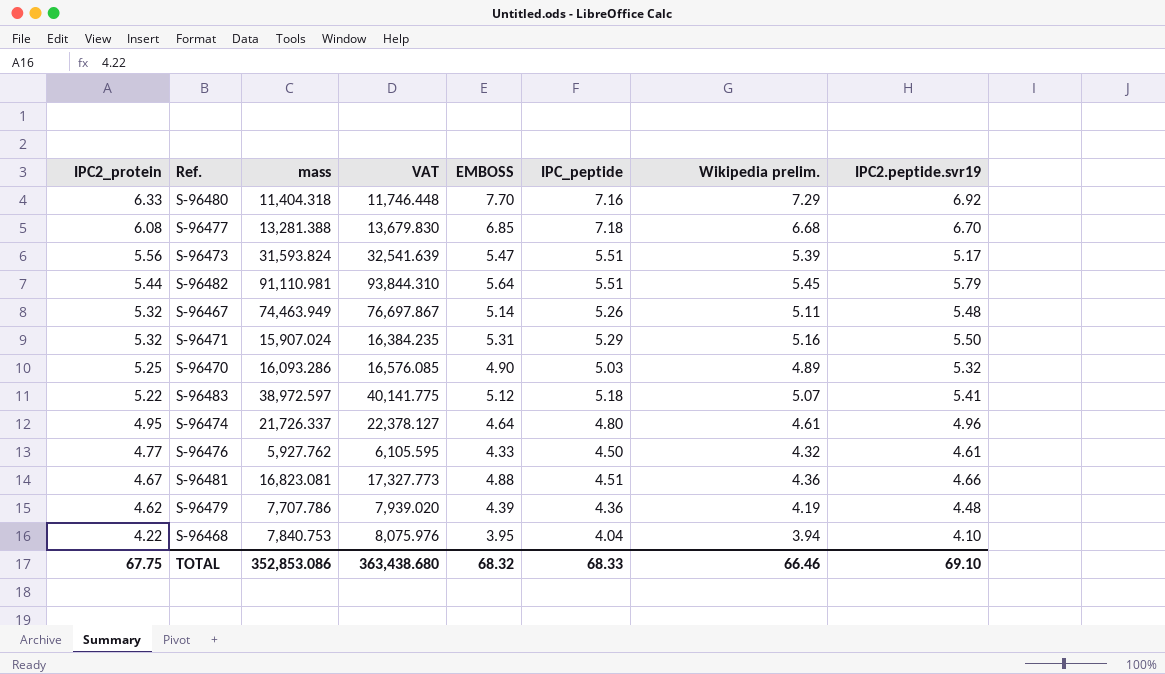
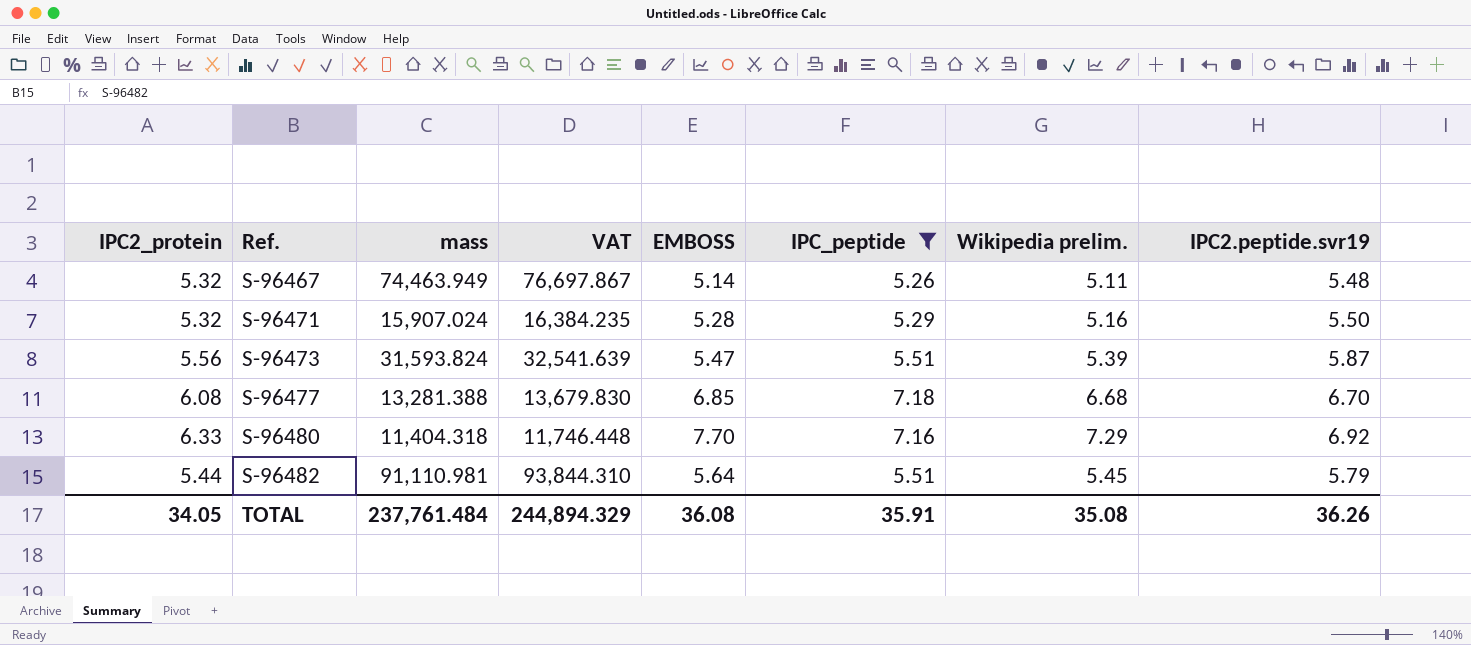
filter: none -> IPC_peptide >= 5.26
row order: IPC2_protein descending -> Ref. ascending
S-96471 | EMBOSS: 5.31 -> 5.28
S-96473 | IPC2.peptide.svr19: 5.17 -> 5.87
TOTAL | IPC2_protein: 67.75 -> 34.05
TOTAL | mass: 352,853.086 -> 237,761.484
TOTAL | VAT: 363,438.680 -> 244,894.329
TOTAL | EMBOSS: 68.32 -> 36.08
TOTAL | IPC_peptide: 68.33 -> 35.91
TOTAL | Wikipedia prelim.: 66.46 -> 35.08
TOTAL | IPC2.peptide.svr19: 69.10 -> 36.26

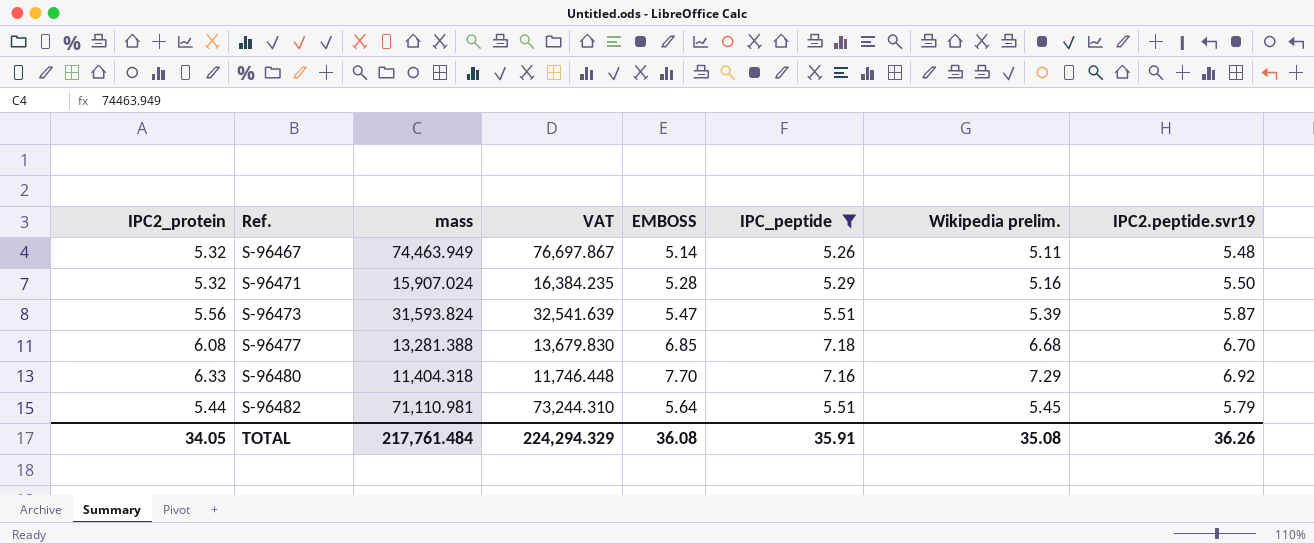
S-96482 | mass: 91,110.981 -> 71,110.981
S-96482 | VAT: 93,844.310 -> 73,244.310
TOTAL | mass: 237,761.484 -> 217,761.484
TOTAL | VAT: 244,894.329 -> 224,294.329

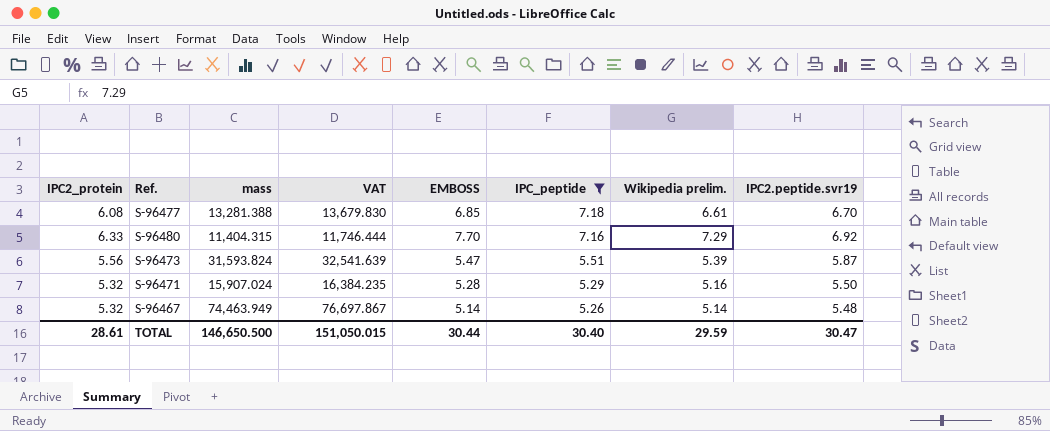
row order: Ref. ascending -> IPC_peptide descending
row S-96482: 5.44 | 71,110.981 | 73,244.310 | 5.64 | 5.51 | 5.45 | 5.79 -> none
S-96477 | Wikipedia prelim.: 6.68 -> 6.61
S-96480 | mass: 11,404.318 -> 11,404.315
S-96480 | VAT: 11,746.448 -> 11,746.444
S-96467 | Wikipedia prelim.: 5.11 -> 5.14
TOTAL | IPC2_protein: 34.05 -> 28.61
TOTAL | mass: 217,761.484 -> 146,650.500
TOTAL | VAT: 224,294.329 -> 151,050.015
TOTAL | EMBOSS: 36.08 -> 30.44
TOTAL | IPC_peptide: 35.91 -> 30.40
TOTAL | Wikipedia prelim.: 35.08 -> 29.59
TOTAL | IPC2.peptide.svr19: 36.26 -> 30.47

